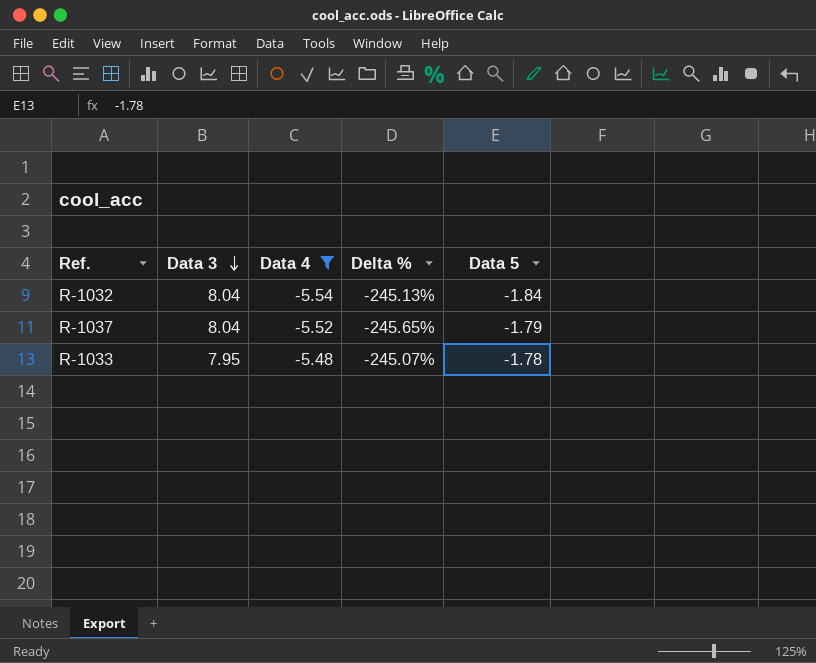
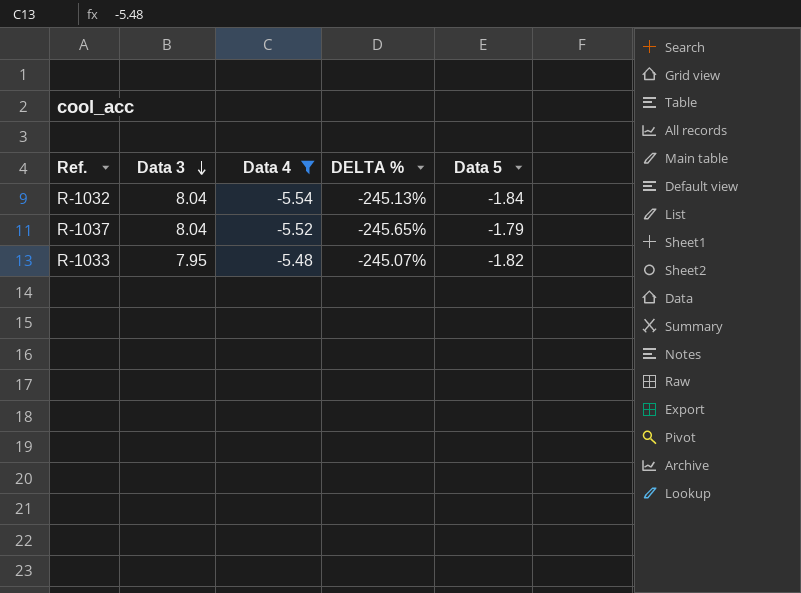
column name: Delta % -> DELTA %
R-1033 | Data 5: -1.78 -> -1.82

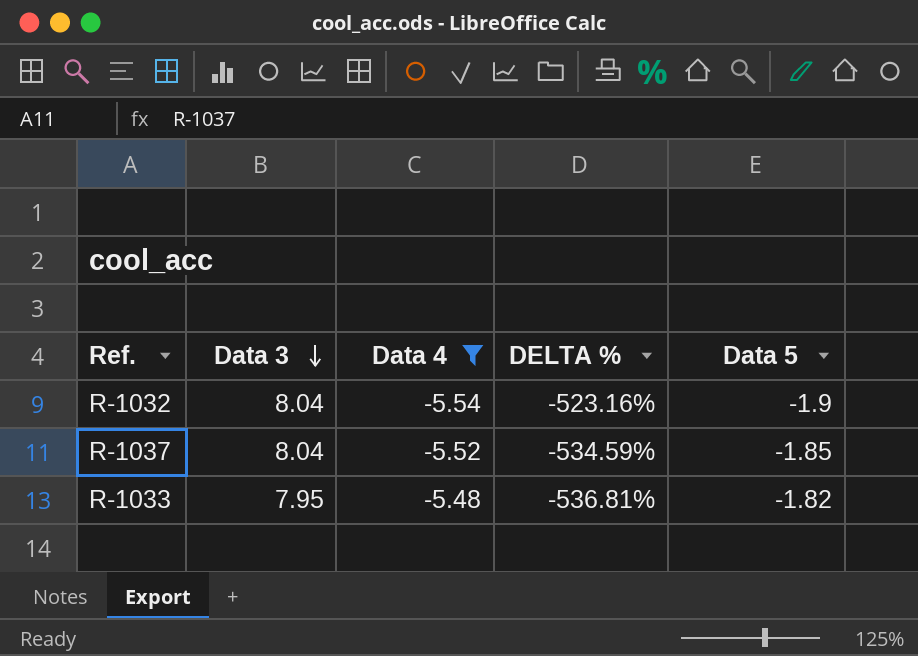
column DELTA % | formula: ([Data 3] - [Data 4]) / [Data 4] -> ([Data 3] - [Data 5]) / [Data 5]
R-1032 | Data 5: -1.84 -> -1.9
R-1037 | Data 5: -1.79 -> -1.85

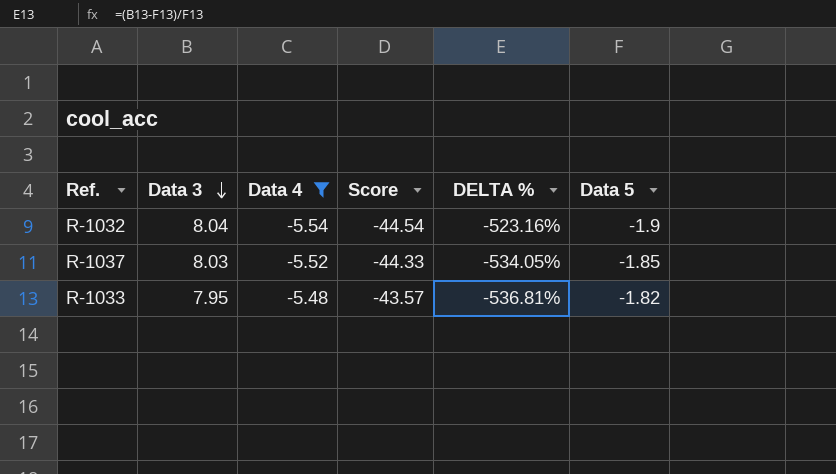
column Score | formula: none -> [Data 3] * [Data 4]
R-1037 | Data 3: 8.04 -> 8.03
R-1037 | DELTA %: -534.59% -> -534.05%

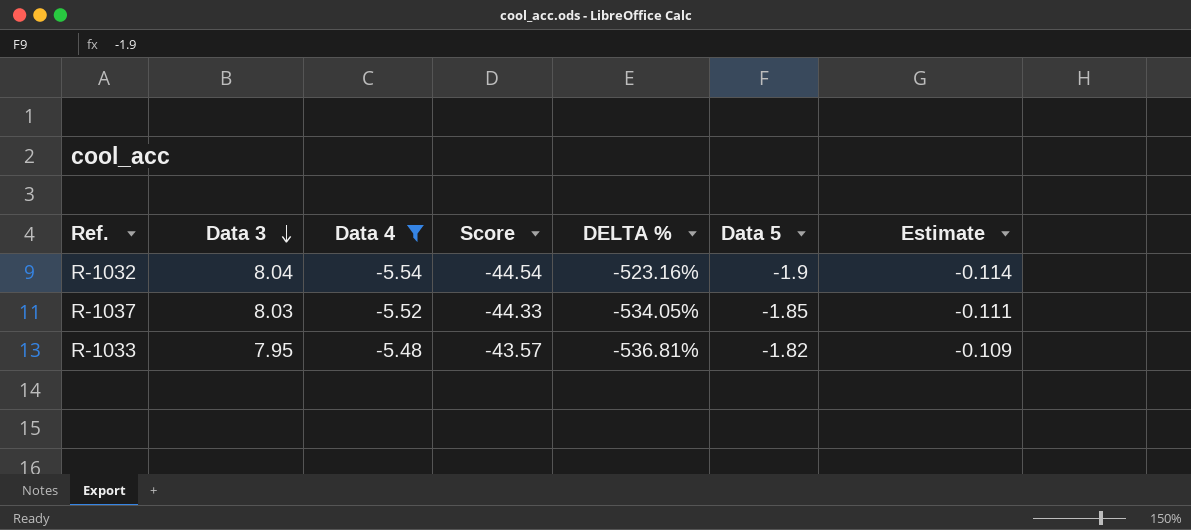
column Estimate | formula: none -> [Data 5] * 0.06

